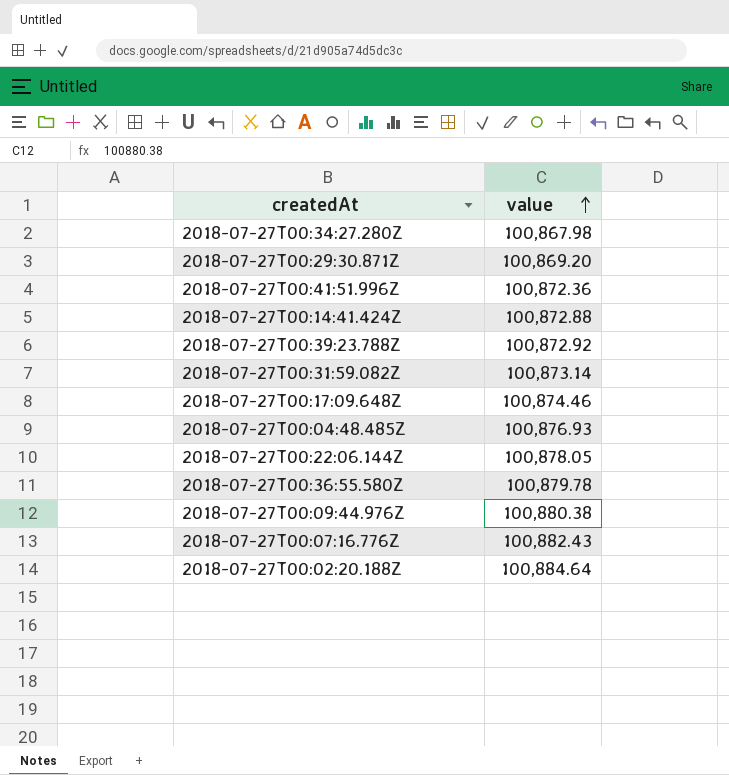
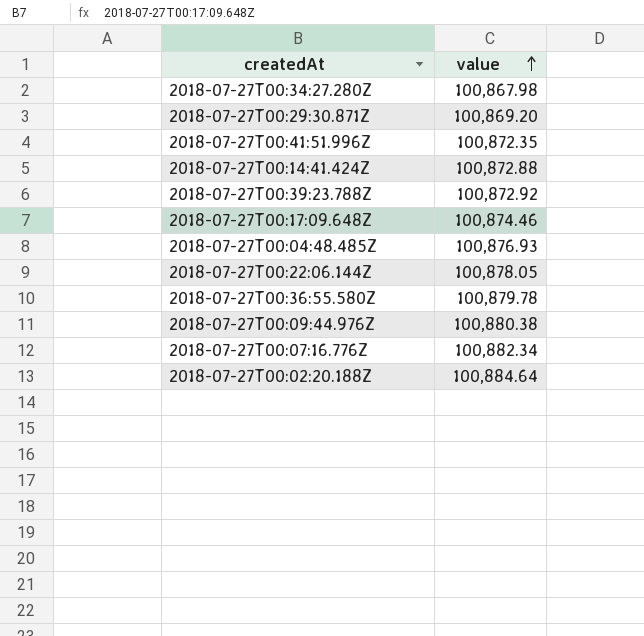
row 2018-07-27T00:31:59.082Z: 100,873.14 -> none
2018-07-27T00:41:51.996Z | value: 100,872.36 -> 100,872.35
2018-07-27T00:07:16.776Z | value: 100,882.43 -> 100,882.34

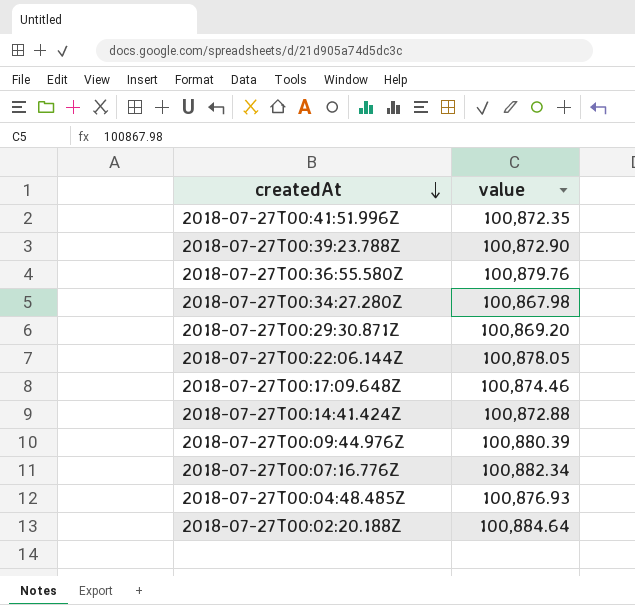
row order: value ascending -> createdAt descending
2018-07-27T00:39:23.788Z | value: 100,872.92 -> 100,872.90
2018-07-27T00:36:55.580Z | value: 100,879.78 -> 100,879.76
2018-07-27T00:09:44.976Z | value: 100,880.38 -> 100,880.39

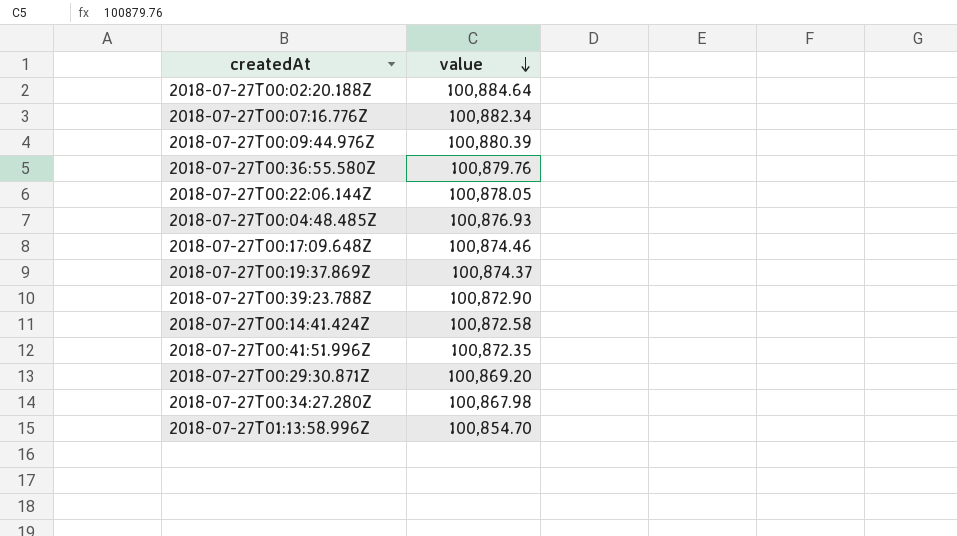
row order: createdAt descending -> value descending
row 2018-07-27T00:19:37.869Z: none -> 100,874.37
2018-07-27T00:14:41.424Z | value: 100,872.88 -> 100,872.58
row 2018-07-27T01:13:58.996Z: none -> 100,854.70

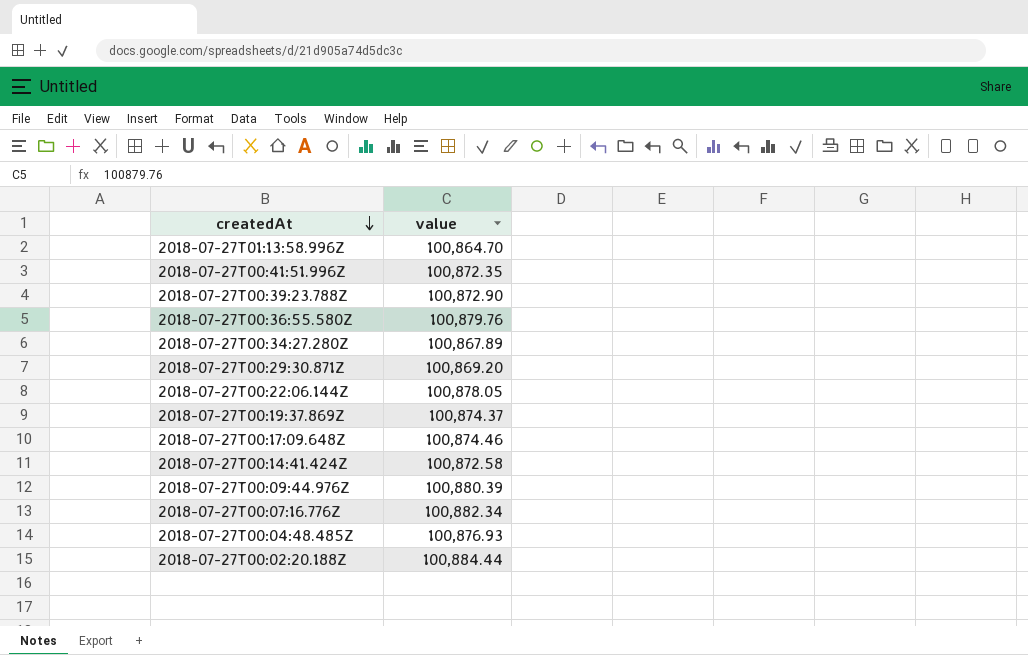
row order: value descending -> createdAt descending
2018-07-27T01:13:58.996Z | value: 100,854.70 -> 100,864.70
2018-07-27T00:34:27.280Z | value: 100,867.98 -> 100,867.89
2018-07-27T00:02:20.188Z | value: 100,884.64 -> 100,884.44

